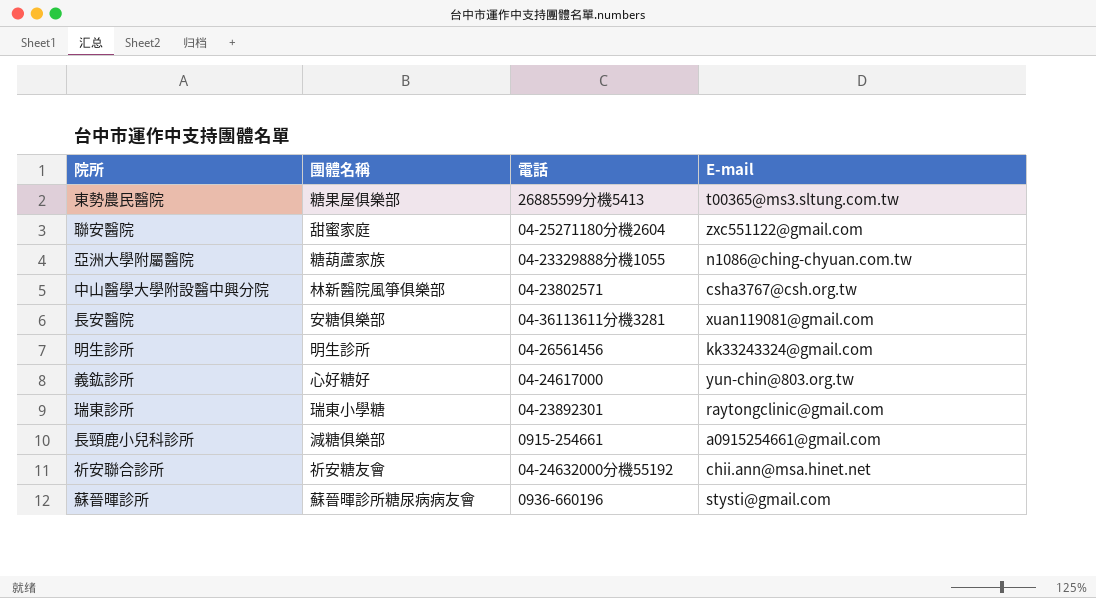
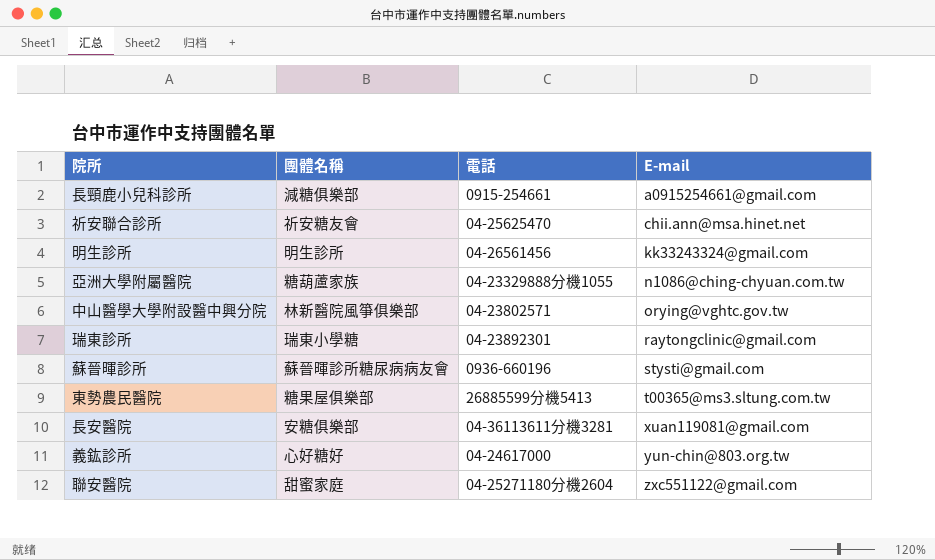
row order: none -> E-mail ascending
祈安聯合診所 | 電話: 04-24632000分機55192 -> 04-25625470
中山醫學大學附設醫中興分院 | E-mail: csha3767@csh.org.tw -> orying@vghtc.gov.tw

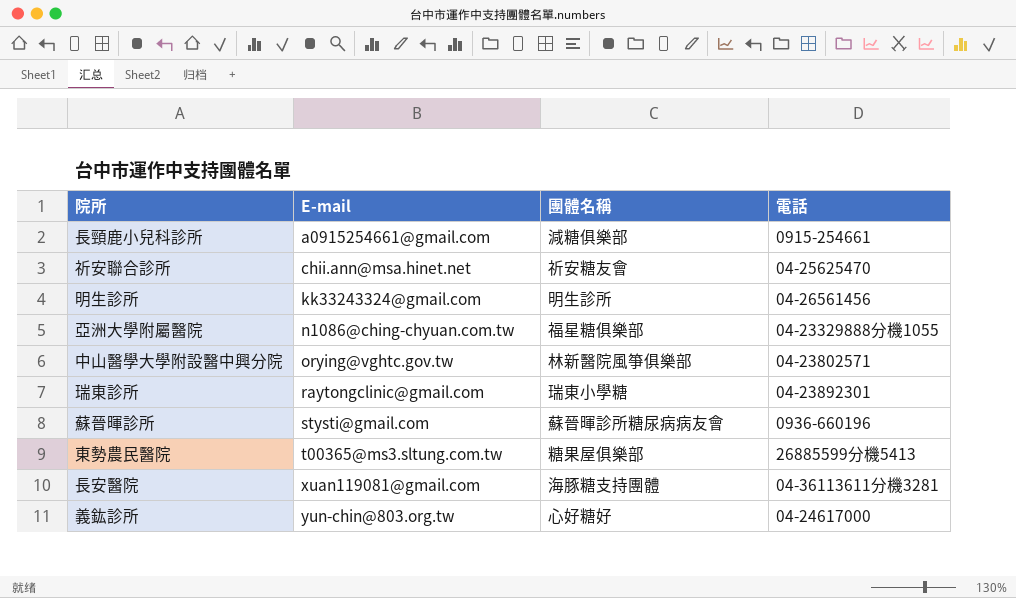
column E-mail | position: 4 -> 2
row 聯安醫院: 甜蜜家庭 | 04-25271180分機2604 | zxc551122@gmail.com -> none
亞洲大學附屬醫院 | 團體名稱: 糖葫蘆家族 -> 福星糖俱樂部
長安醫院 | 團體名稱: 安糖俱樂部 -> 海豚糖支持團體

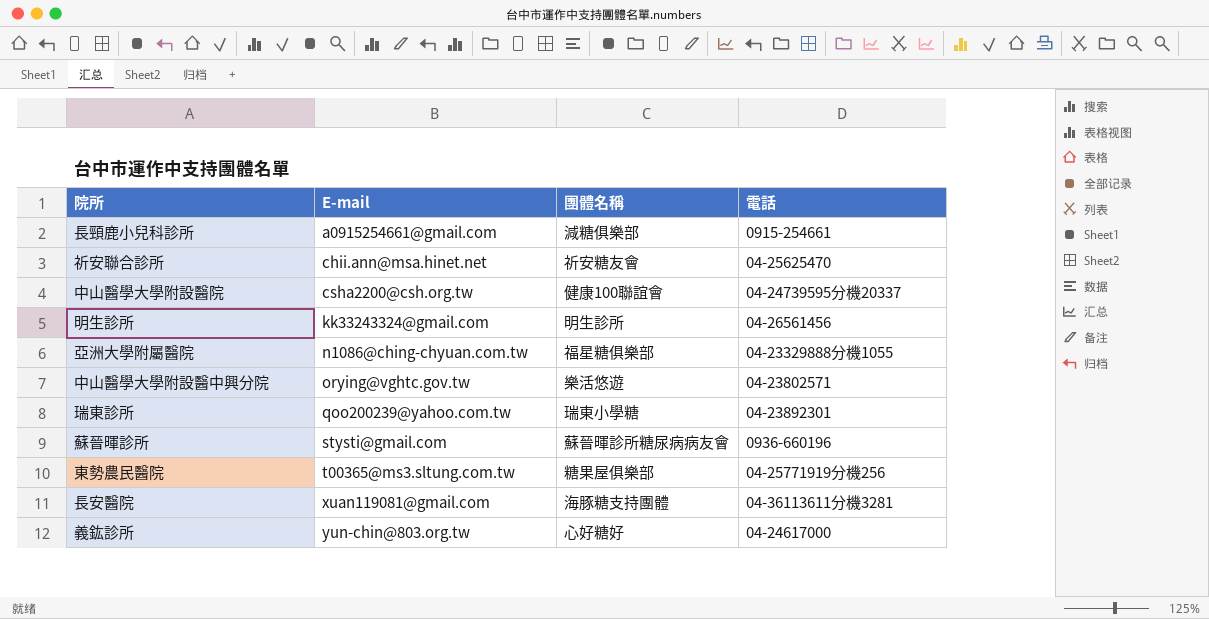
row 中山醫學大學附設醫院: none -> csha2200@csh.org.tw | 健康100聯誼會 | 04-24739595分機20337
中山醫學大學附設醫中興分院 | 團體名稱: 林新醫院風箏俱樂部 -> 樂活悠遊
瑞東診所 | E-mail: raytongclinic@gmail.com -> qoo200239@yahoo.com.tw
東勢農民醫院 | 電話: 26885599分機5413 -> 04-25771919分機256

